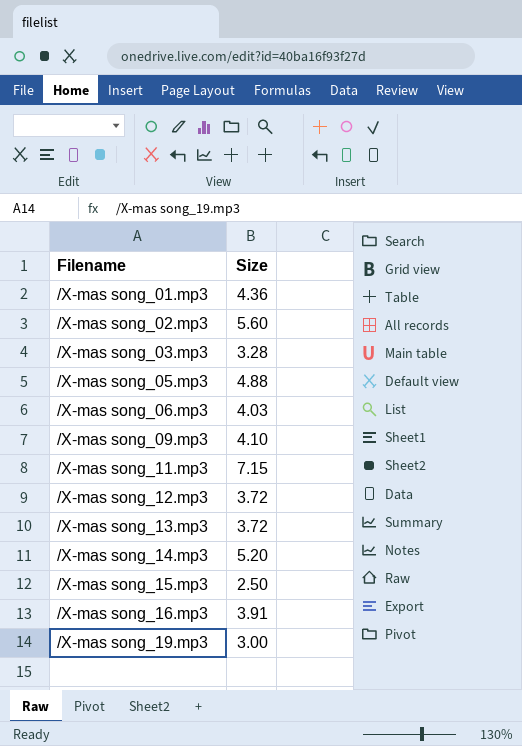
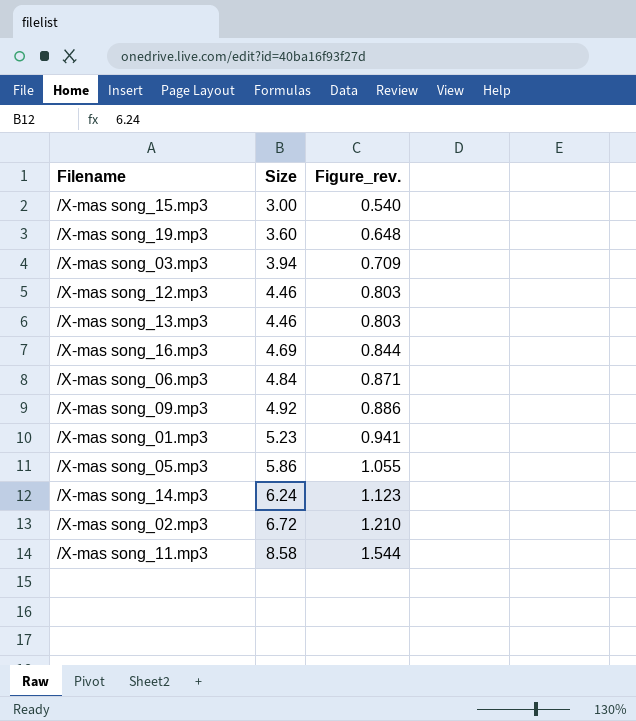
row order: Filename ascending -> Size ascending
column Figure_rev. | formula: none -> [Size] * 0.18
/X-mas song_15.mp3 | Size: 2.50 -> 3.00
/X-mas song_19.mp3 | Size: 3.00 -> 3.60
/X-mas song_03.mp3 | Size: 3.28 -> 3.94
/X-mas song_12.mp3 | Size: 3.72 -> 4.46
/X-mas song_13.mp3 | Size: 3.72 -> 4.46
/X-mas song_16.mp3 | Size: 3.91 -> 4.69
/X-mas song_06.mp3 | Size: 4.03 -> 4.84
/X-mas song_09.mp3 | Size: 4.10 -> 4.92
/X-mas song_01.mp3 | Size: 4.36 -> 5.23
/X-mas song_05.mp3 | Size: 4.88 -> 5.86
/X-mas song_14.mp3 | Size: 5.20 -> 6.24
/X-mas song_02.mp3 | Size: 5.60 -> 6.72
/X-mas song_11.mp3 | Size: 7.15 -> 8.58

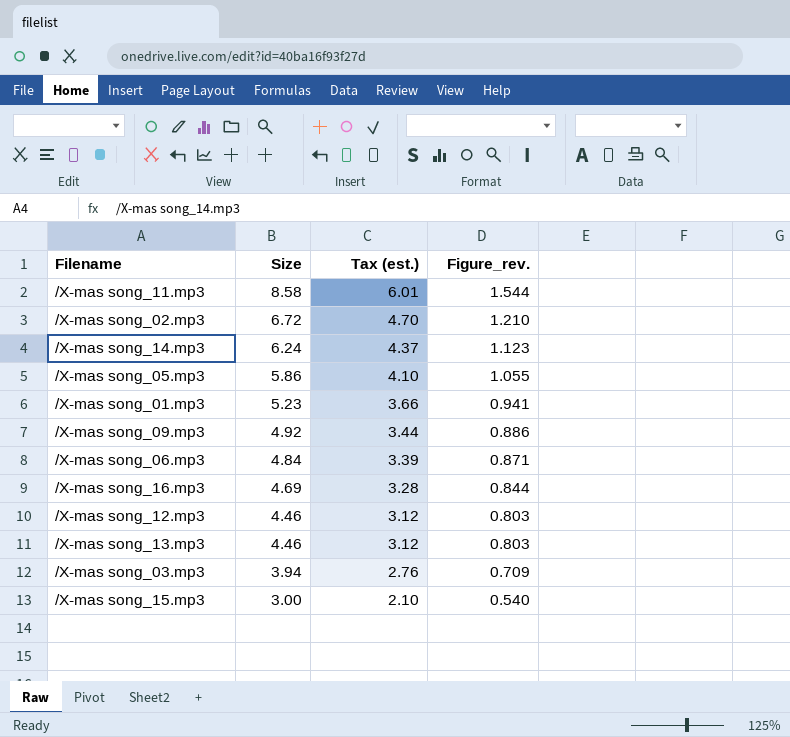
row order: Size ascending -> Size descending
column Tax (est.) | formula: none -> [Size] * 0.7
row /X-mas song_19.mp3: 3.60 | 0.648 -> none

